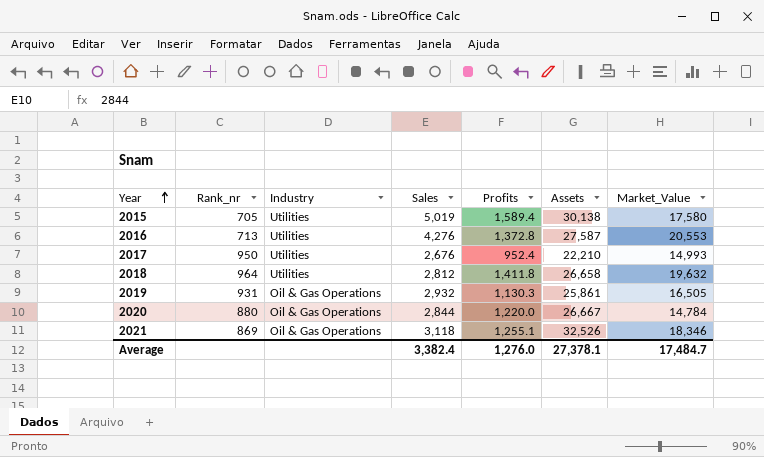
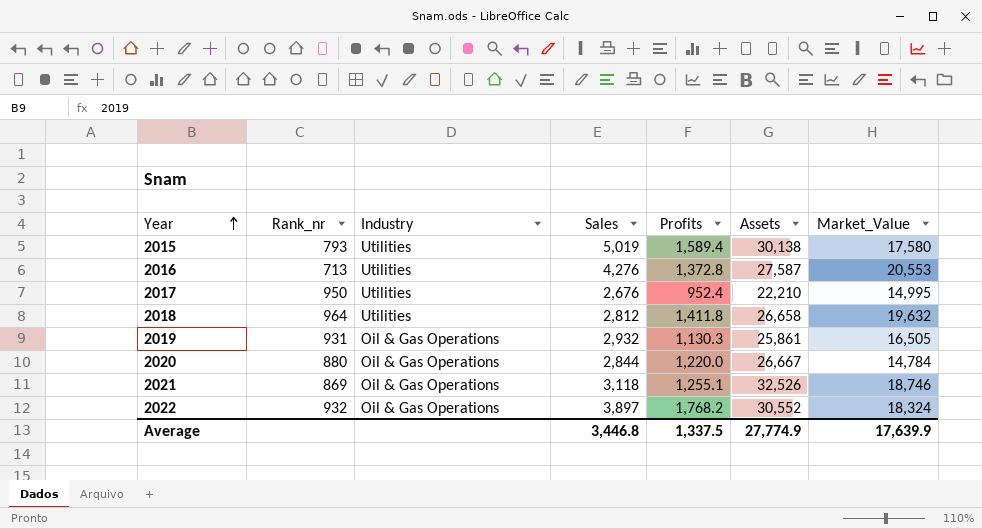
2015 | Rank_nr: 705 -> 793
2017 | Market_Value: 14,993 -> 14,995
2021 | Market_Value: 18,346 -> 18,746
row 2022: none -> 932 | Oil & Gas Operations | 3,897 | 1,768.2 | 30,552 | 18,324
Average | Sales: 3,382.4 -> 3,446.8
Average | Profits: 1,276.0 -> 1,337.5
Average | Assets: 27,378.1 -> 27,774.9
Average | Market_Value: 17,484.7 -> 17,639.9

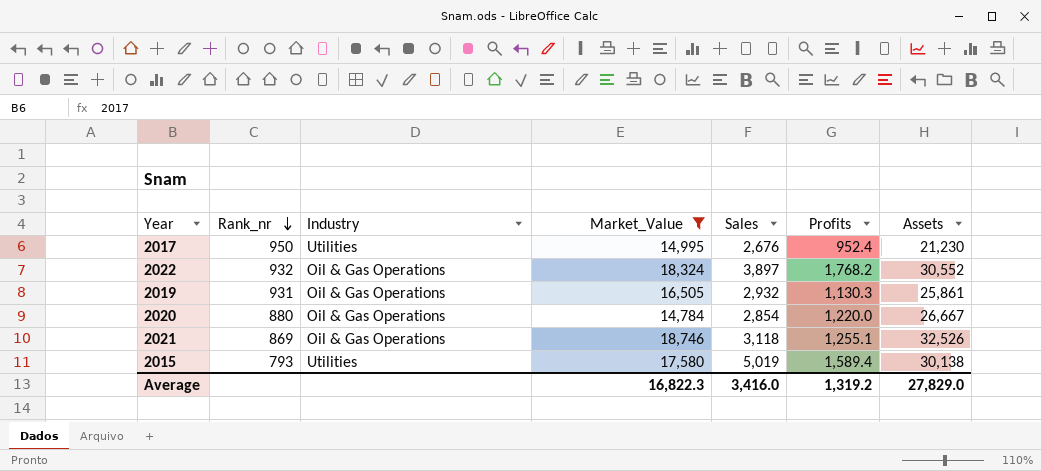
filter: none -> Market_Value <= 18,746
row order: Year ascending -> Rank_nr descending
column Market_Value | position: 7 -> 4
2017 | Assets: 22,210 -> 21,230
2020 | Sales: 2,844 -> 2,854
Average | Market_Value: 17,639.9 -> 16,822.3
Average | Sales: 3,446.8 -> 3,416.0
Average | Profits: 1,337.5 -> 1,319.2
Average | Assets: 27,774.9 -> 27,829.0

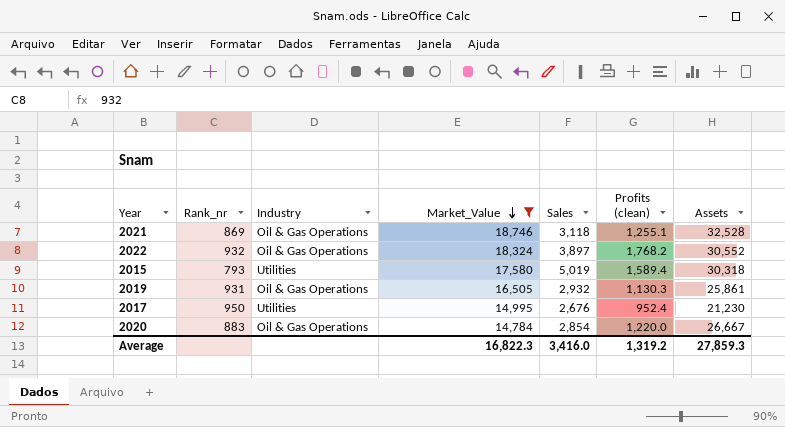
row order: Rank_nr descending -> Market_Value descending
column name: Profits -> Profits (clean)
2021 | Assets: 32,526 -> 32,528
2015 | Assets: 30,138 -> 30,318
2020 | Rank_nr: 880 -> 883
Average | Assets: 27,829.0 -> 27,859.3

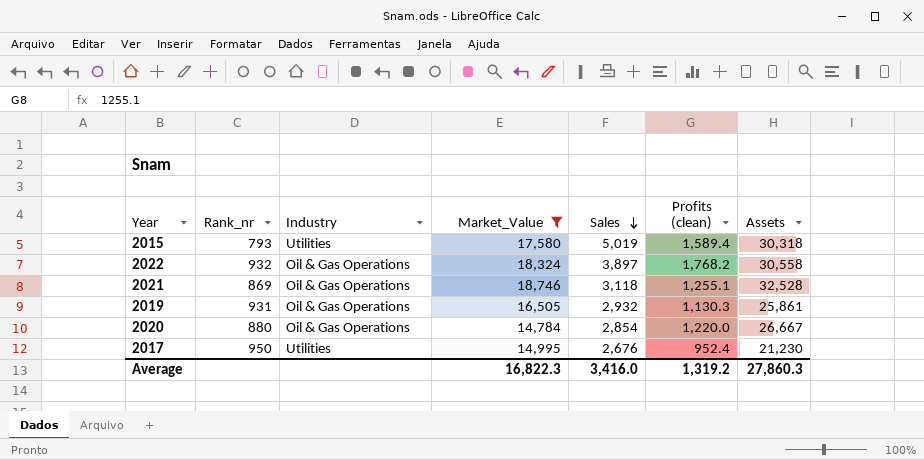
row order: Market_Value descending -> Sales descending
2022 | Assets: 30,552 -> 30,558
2020 | Rank_nr: 883 -> 880
Average | Assets: 27,859.3 -> 27,860.3

